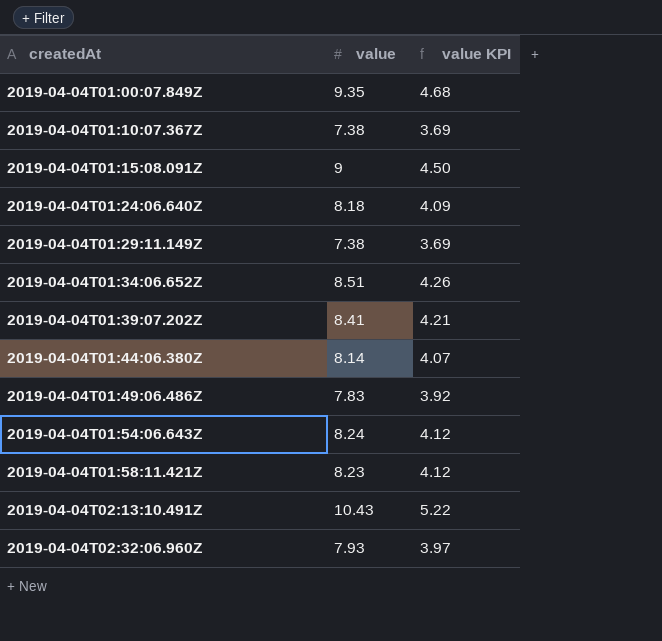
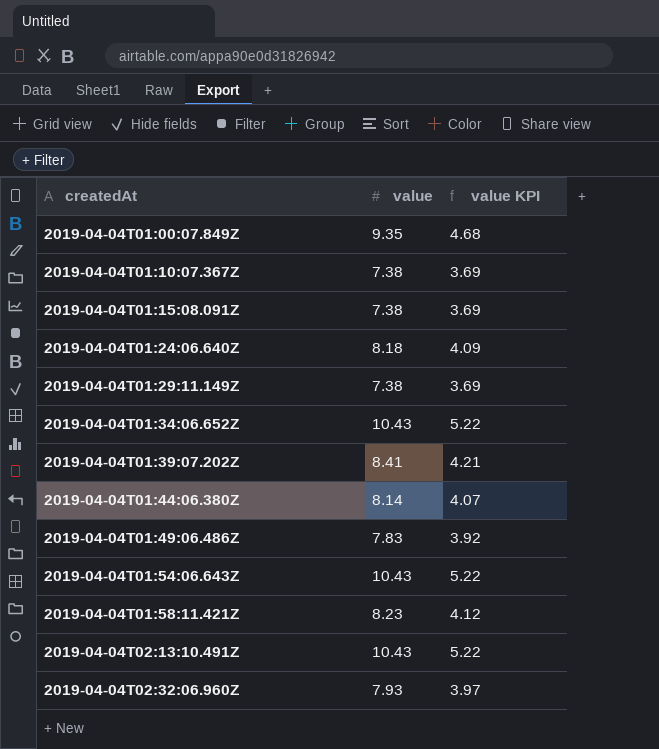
2019-04-04T01:15:08.091Z | value: 9 -> 7.38
2019-04-04T01:15:08.091Z | value KPI: 4.50 -> 3.69
2019-04-04T01:34:06.652Z | value: 8.51 -> 10.43
2019-04-04T01:34:06.652Z | value KPI: 4.26 -> 5.22
2019-04-04T01:54:06.643Z | value: 8.24 -> 10.43
2019-04-04T01:54:06.643Z | value KPI: 4.12 -> 5.22

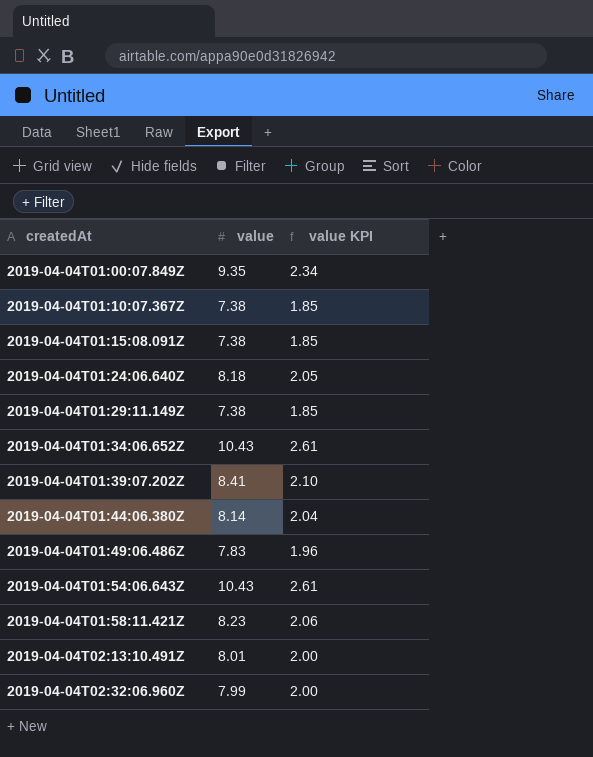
column value KPI | formula: [value] * 0.5 -> [value] * 0.25
2019-04-04T02:13:10.491Z | value: 10.43 -> 8.01
2019-04-04T02:32:06.960Z | value: 7.93 -> 7.99

